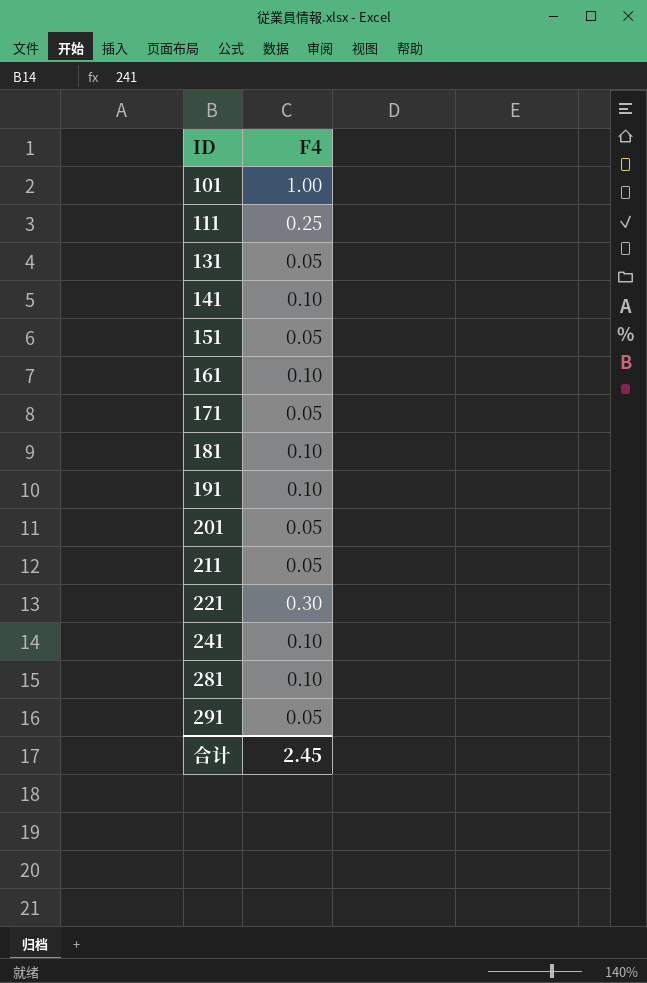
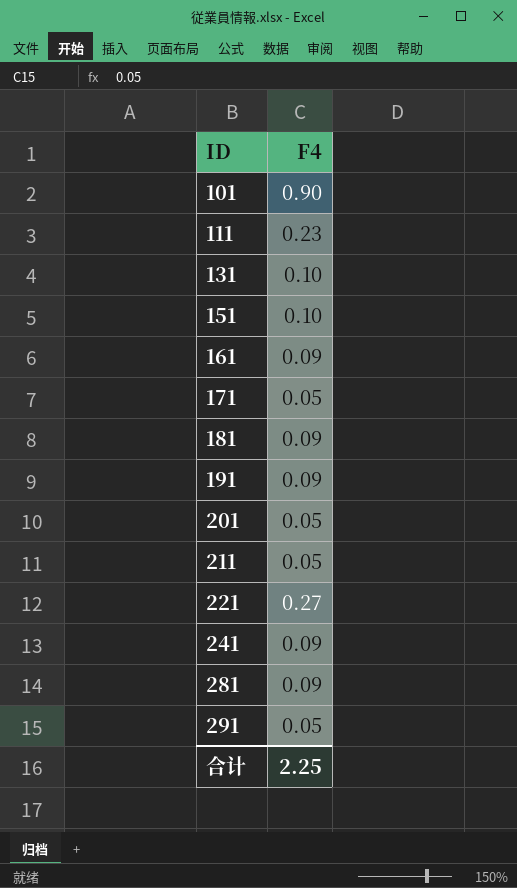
row 141: 0.10 -> none
101 | F4: 1.00 -> 0.90
111 | F4: 0.25 -> 0.23
131 | F4: 0.05 -> 0.10
151 | F4: 0.05 -> 0.10
161 | F4: 0.10 -> 0.09
181 | F4: 0.10 -> 0.09
191 | F4: 0.10 -> 0.09
221 | F4: 0.30 -> 0.27
241 | F4: 0.10 -> 0.09
281 | F4: 0.10 -> 0.09
合计 | F4: 2.45 -> 2.25

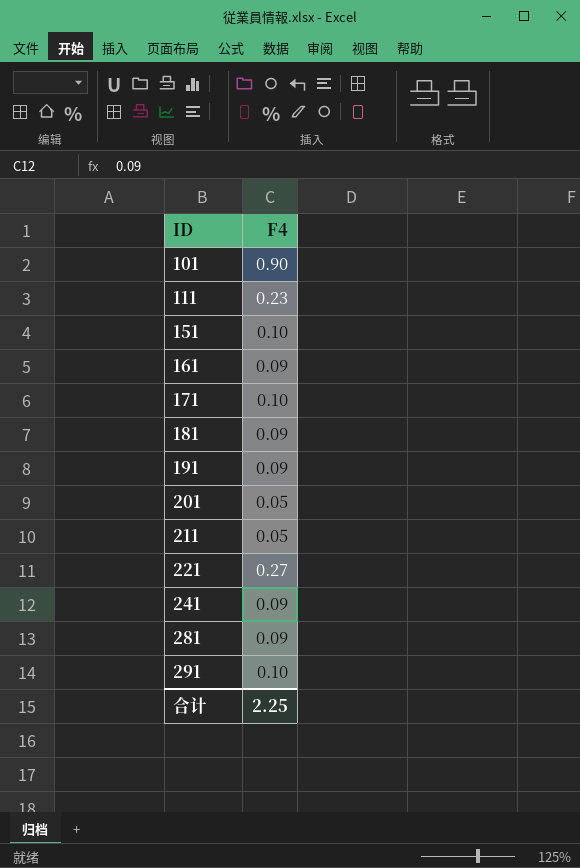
row 131: 0.10 -> none
171 | F4: 0.05 -> 0.10
291 | F4: 0.05 -> 0.10

